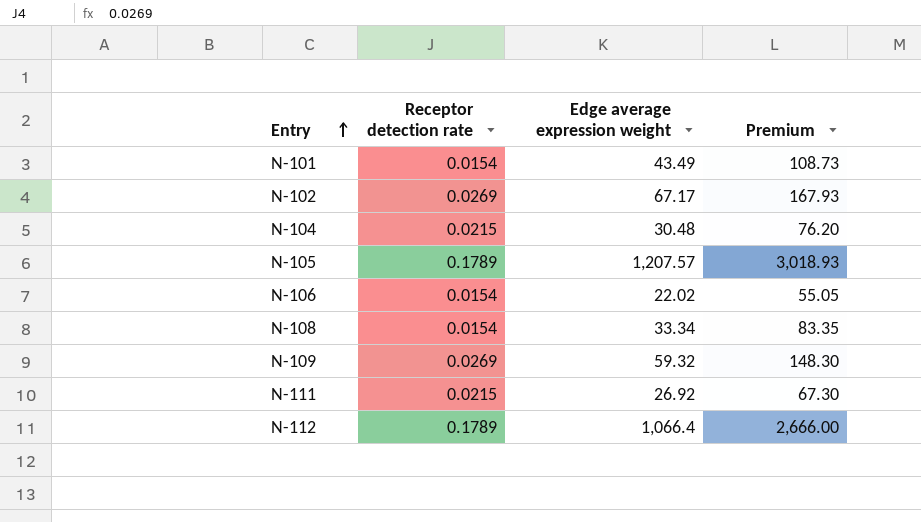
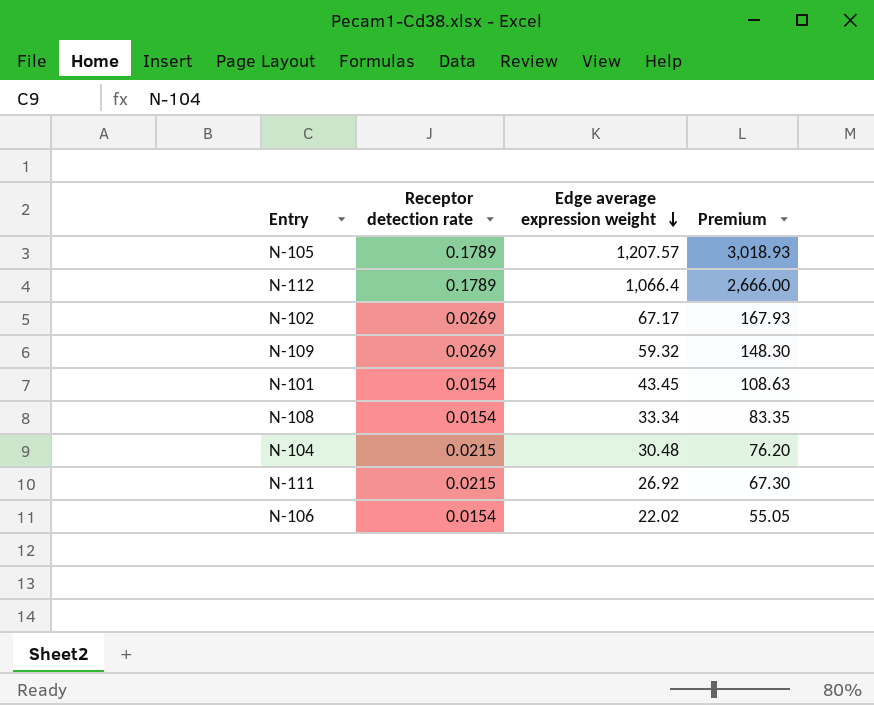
row order: Entry ascending -> Edge average expression weight descending
N-101 | Edge average expression weight: 43.49 -> 43.45
N-101 | Premium: 108.73 -> 108.63

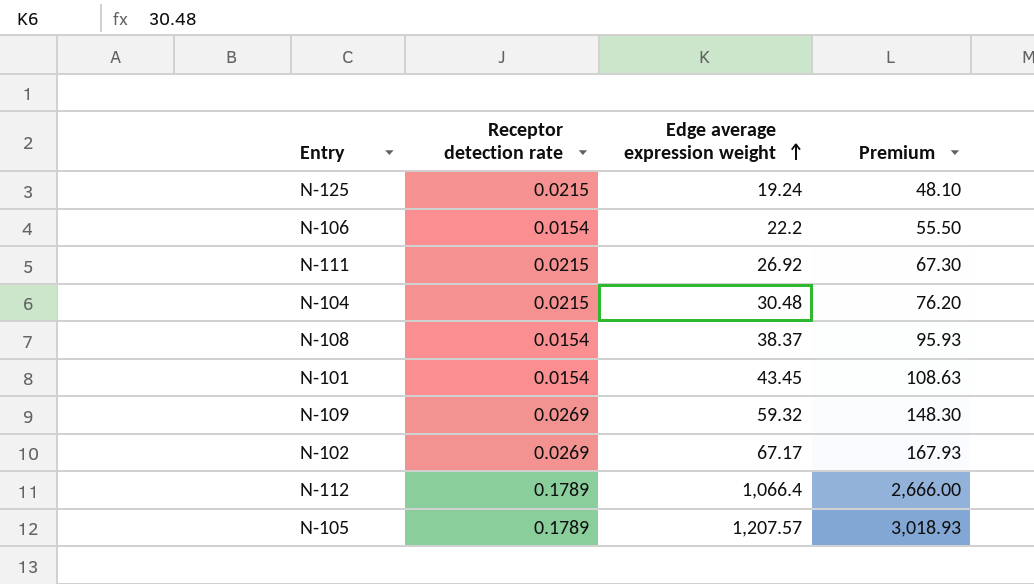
row order: Edge average expression weight descending -> Edge average expression weight ascending
row N-125: none -> 0.0215 | 19.24 | 48.10
N-106 | Edge average expression weight: 22.02 -> 22.2
N-106 | Premium: 55.05 -> 55.50
N-108 | Edge average expression weight: 33.34 -> 38.37
N-108 | Premium: 83.35 -> 95.93

